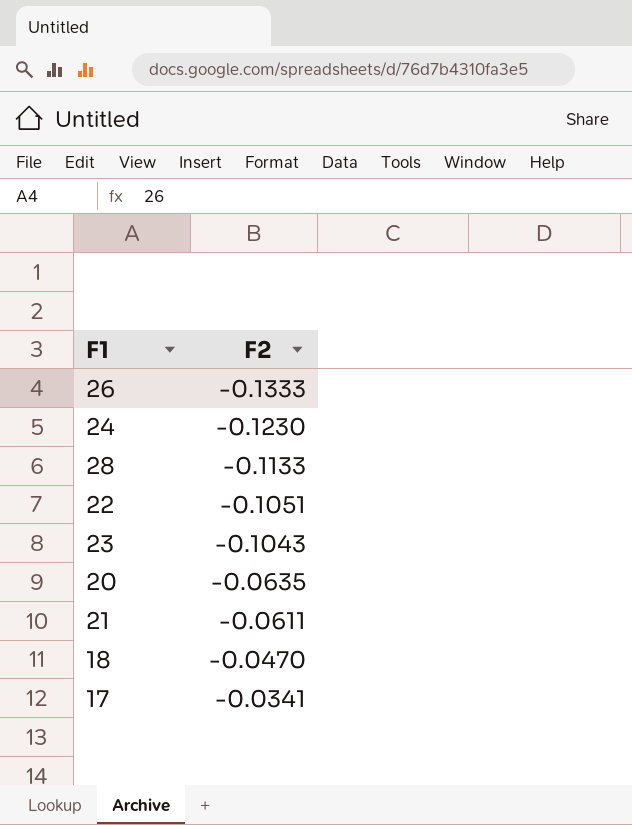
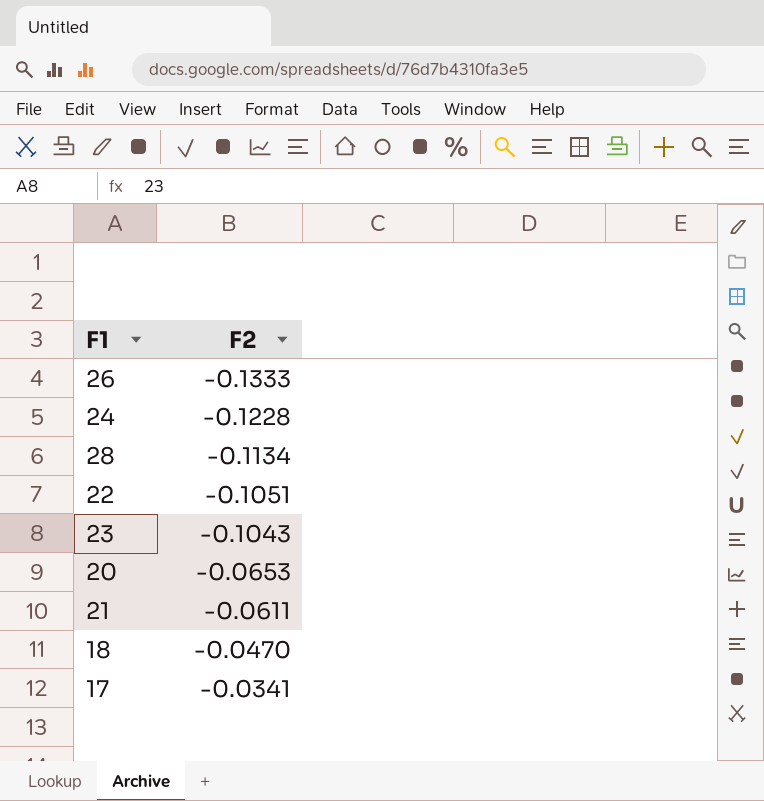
24 | F2: -0.1230 -> -0.1228
28 | F2: -0.1133 -> -0.1134
20 | F2: -0.0635 -> -0.0653

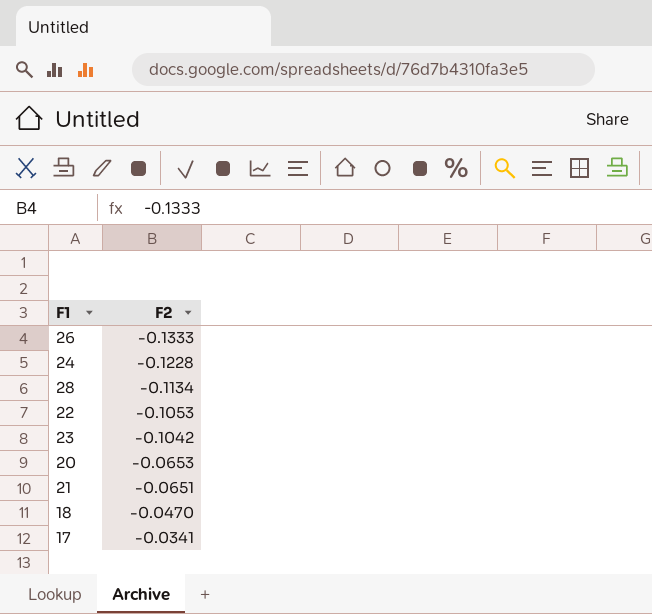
22 | F2: -0.1051 -> -0.1053
23 | F2: -0.1043 -> -0.1042
21 | F2: -0.0611 -> -0.0651

